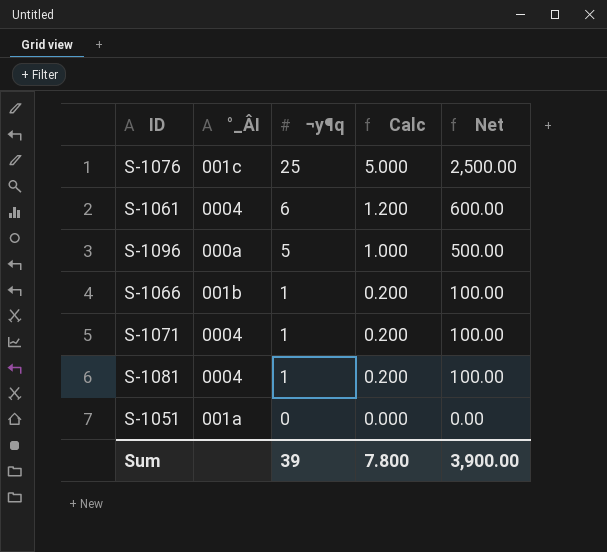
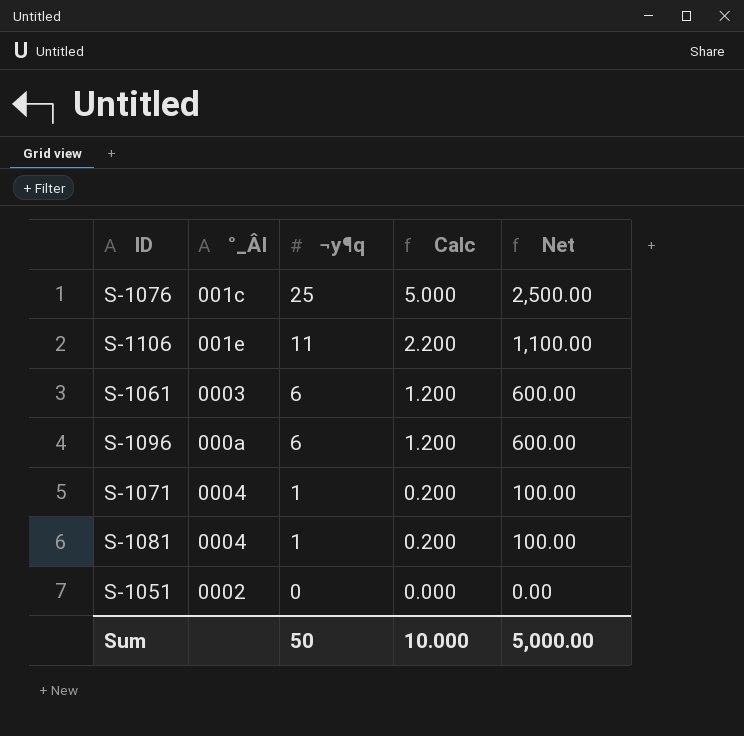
row S-1066: 001b | 1 | 0.200 | 100.00 -> none
row S-1106: none -> 001e | 11 | 2.200 | 1,100.00
S-1061 | °_ÂI: 0004 -> 0003
S-1096 | ¬y¶q: 5 -> 6
S-1096 | Calc: 1.000 -> 1.200
S-1096 | Net: 500.00 -> 600.00
S-1051 | °_ÂI: 001a -> 0002
Sum | ¬y¶q: 39 -> 50
Sum | Calc: 7.800 -> 10.000
Sum | Net: 3,900.00 -> 5,000.00

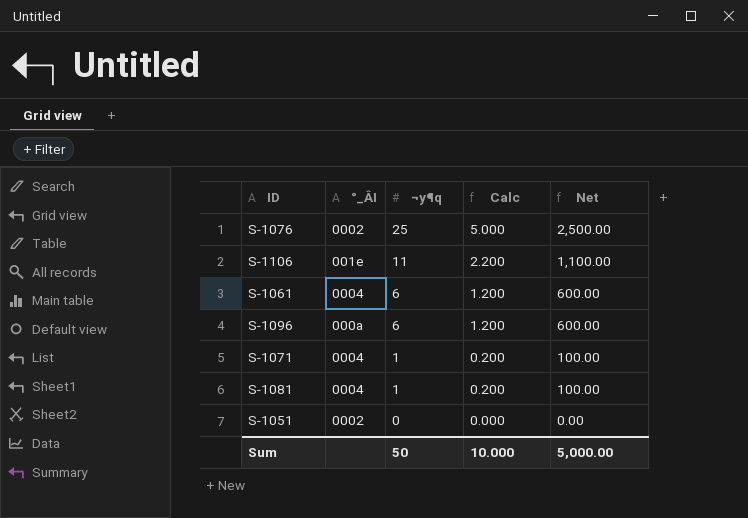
S-1076 | °_ÂI: 001c -> 0002
S-1061 | °_ÂI: 0003 -> 0004

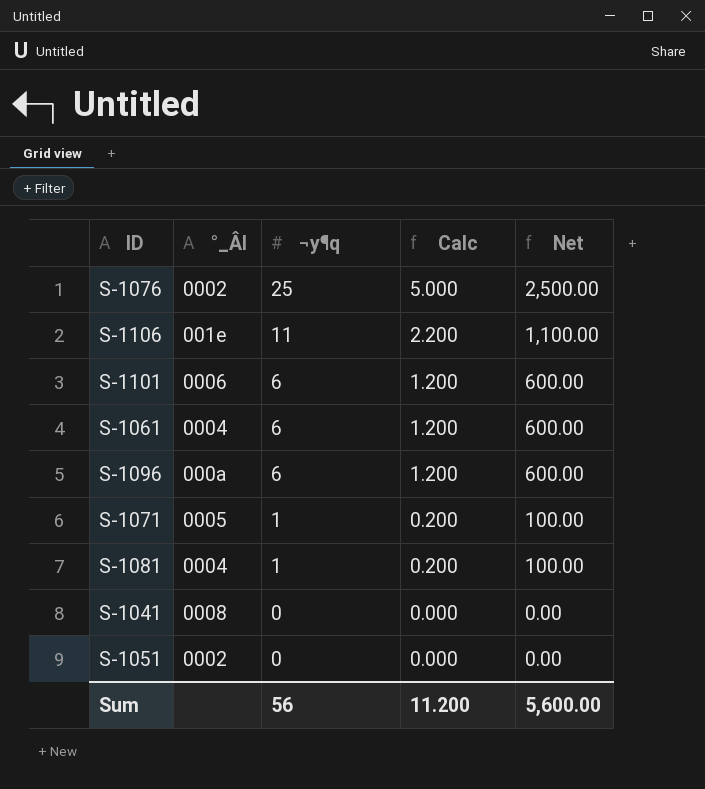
row S-1101: none -> 0006 | 6 | 1.200 | 600.00
S-1071 | °_ÂI: 0004 -> 0005
row S-1041: none -> 0008 | 0 | 0.000 | 0.00
Sum | ¬y¶q: 50 -> 56
Sum | Calc: 10.000 -> 11.200
Sum | Net: 5,000.00 -> 5,600.00

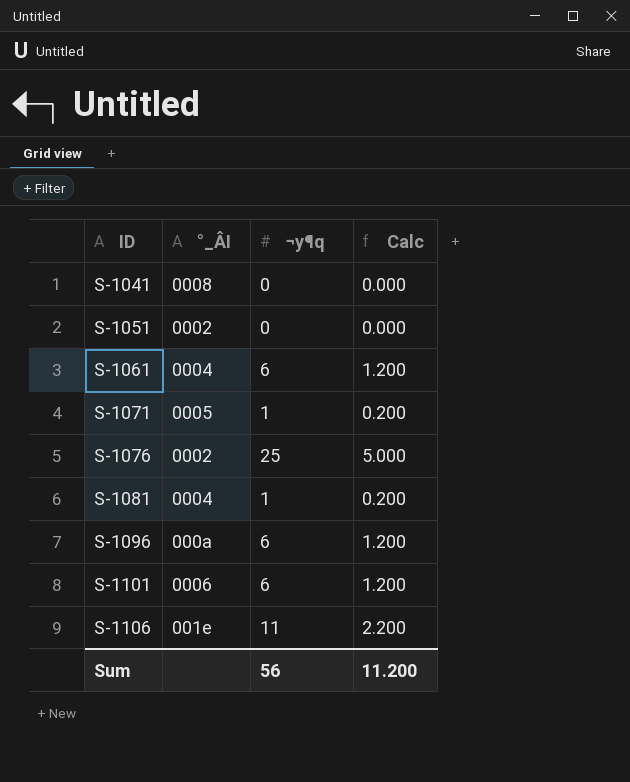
row order: ¬y¶q descending -> ID ascending
column Net | formula: [¬y¶q] * 100 -> none

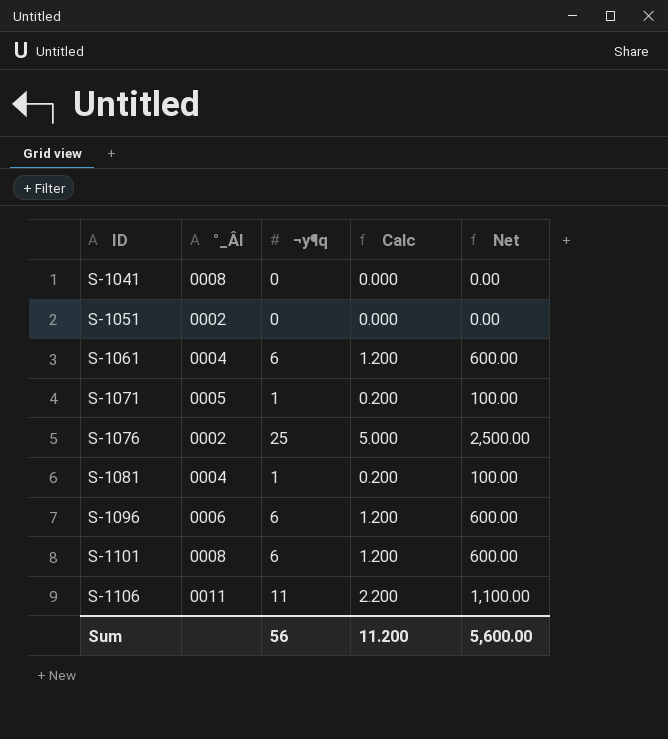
column Net | formula: none -> [¬y¶q] * 100
S-1096 | °_ÂI: 000a -> 0006
S-1101 | °_ÂI: 0006 -> 0008
S-1106 | °_ÂI: 001e -> 0011

